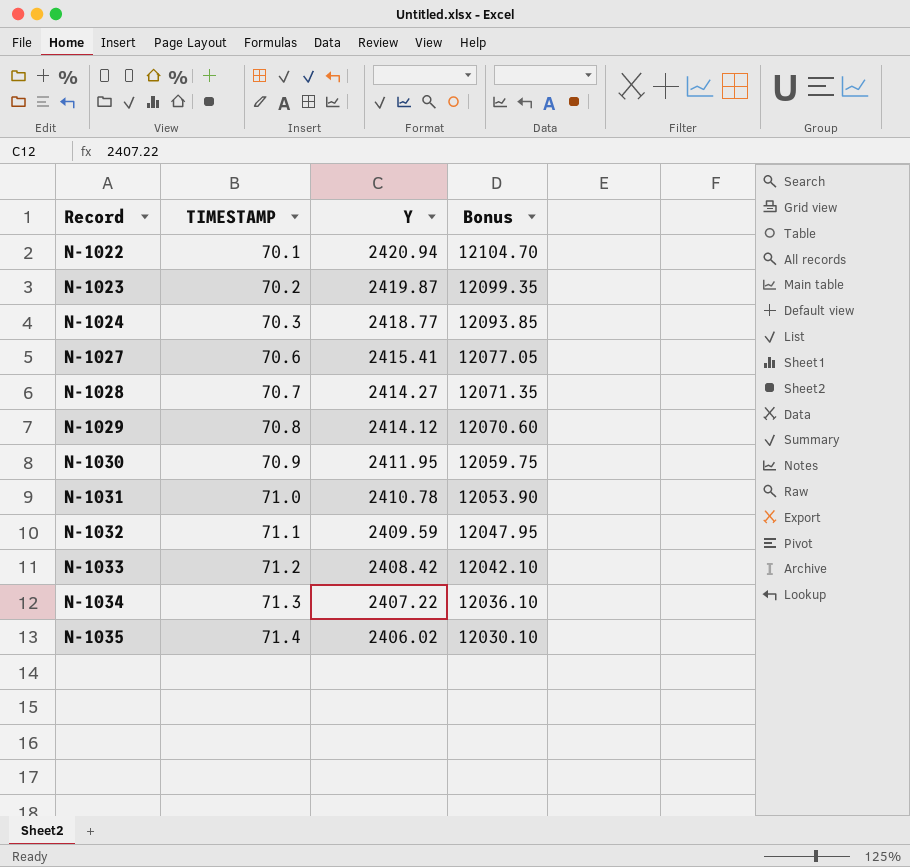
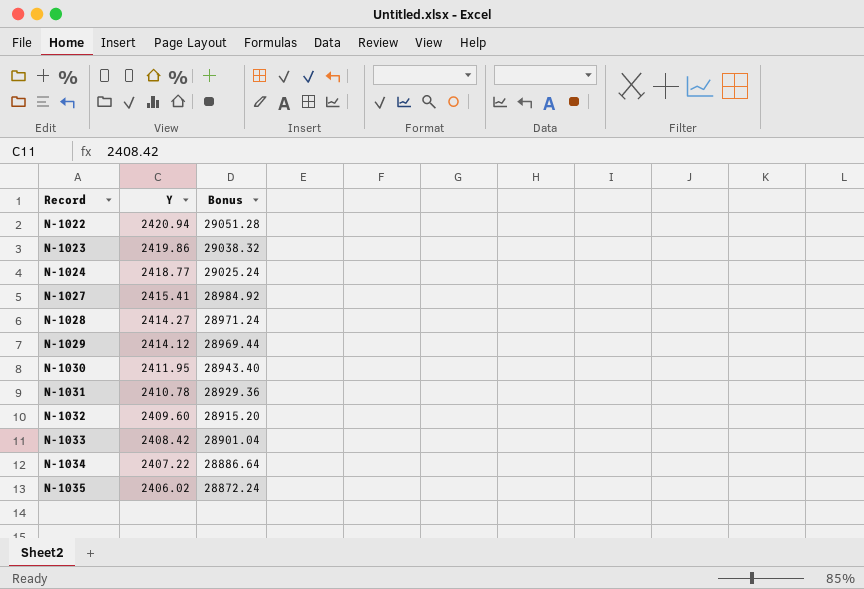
column TIMESTAMP | position: 2 -> none
column Bonus | formula: [Y] * 5 -> [Y] * 12
N-1023 | Y: 2419.87 -> 2419.86
N-1032 | Y: 2409.59 -> 2409.60

